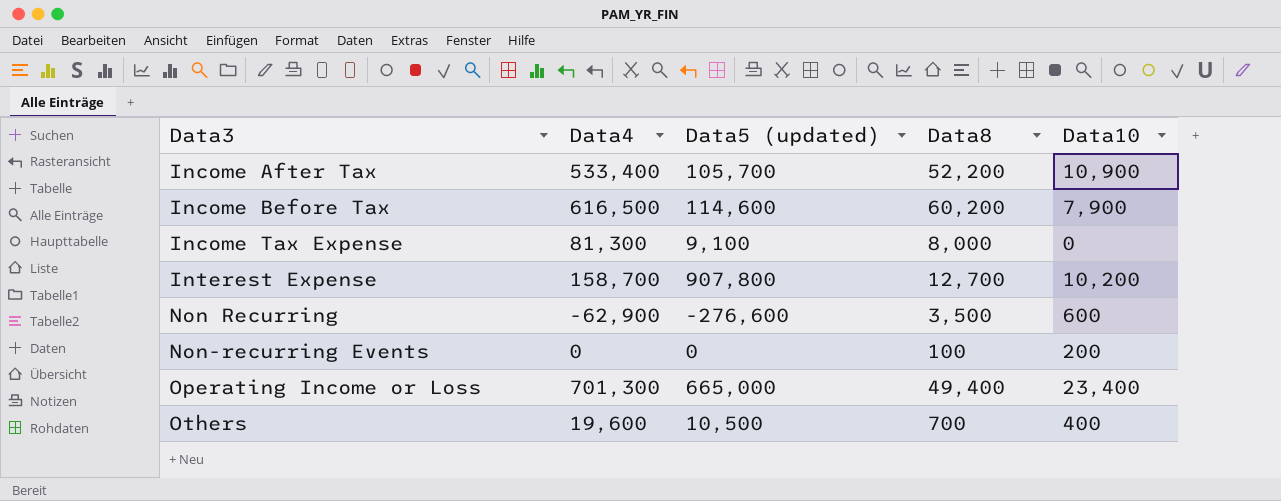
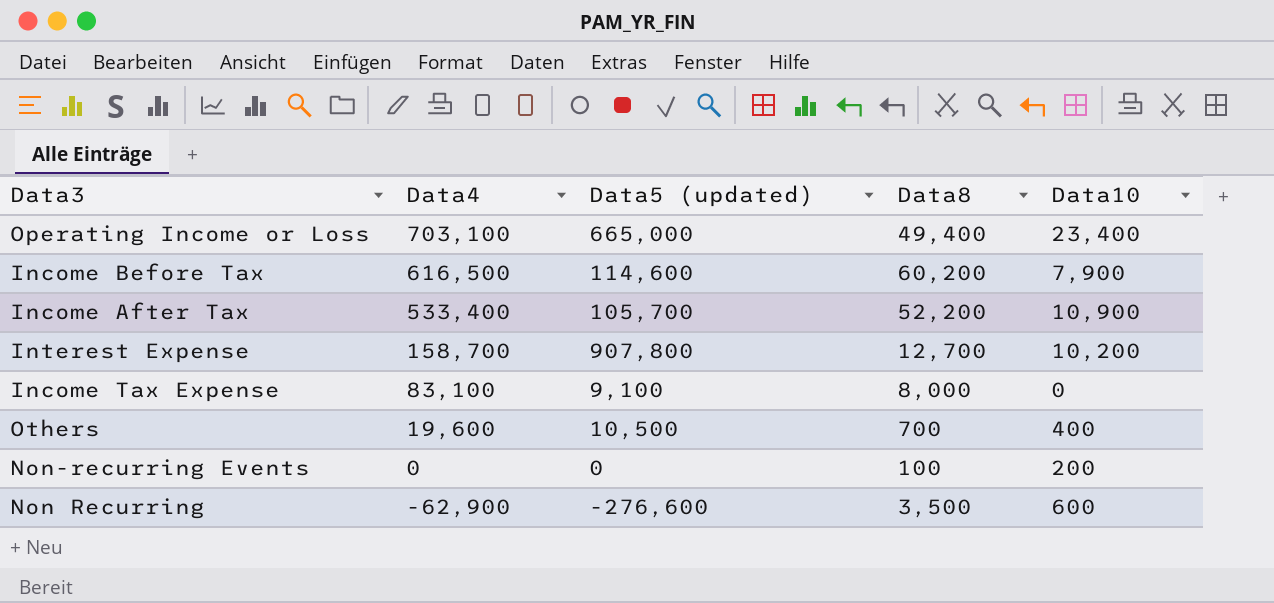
row order: Data3 ascending -> Data4 descending
Operating Income or Loss | Data4: 701,300 -> 703,100
Income Tax Expense | Data4: 81,300 -> 83,100

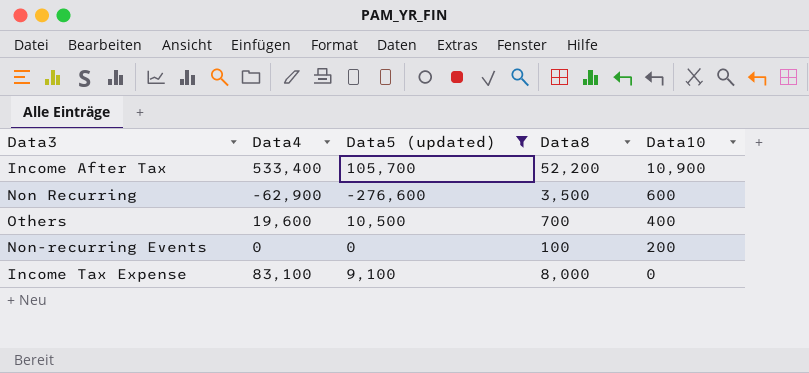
filter: none -> Data5 (updated) <= 105,700
row order: Data4 descending -> Data10 descending

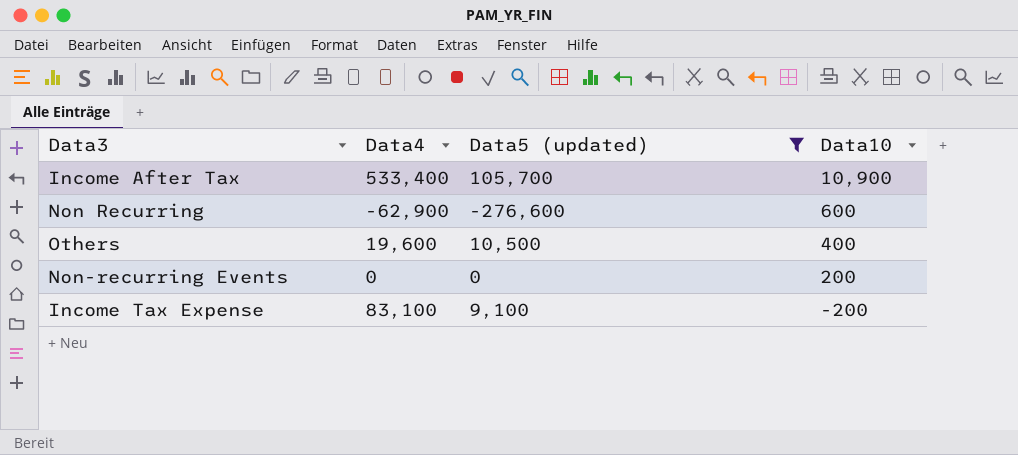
column Data8 | position: 4 -> none
Income Tax Expense | Data10: 0 -> -200

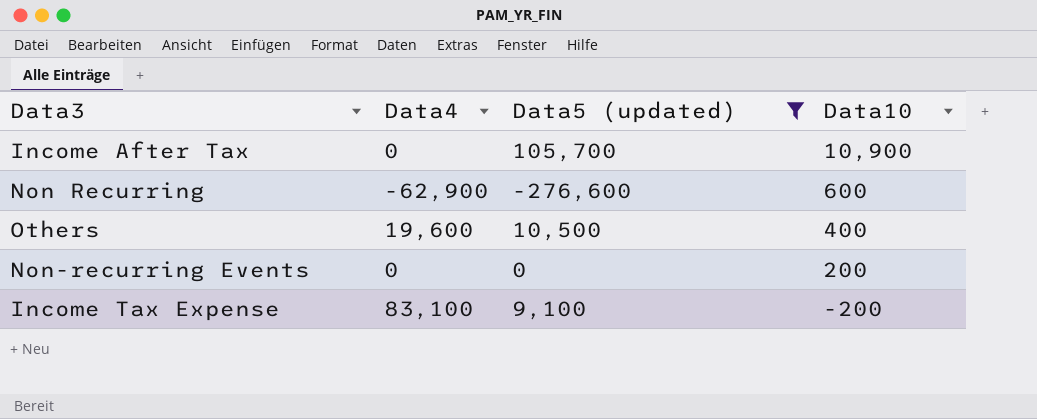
Income After Tax | Data4: 533,400 -> 0

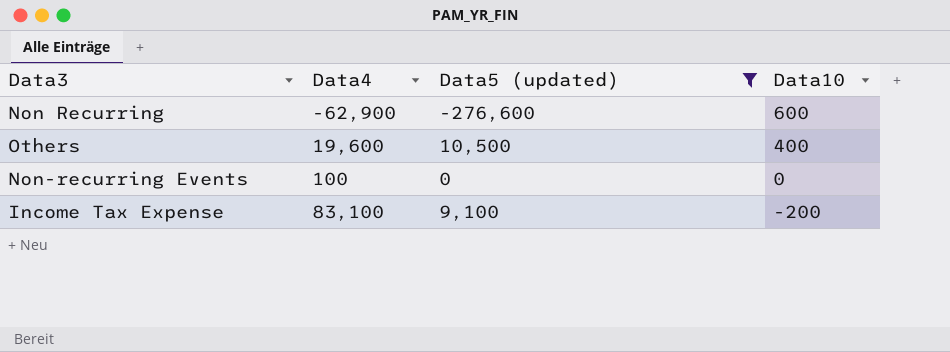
row Income After Tax: 0 | 105,700 | 10,900 -> none
Non-recurring Events | Data4: 0 -> 100
Non-recurring Events | Data10: 200 -> 0

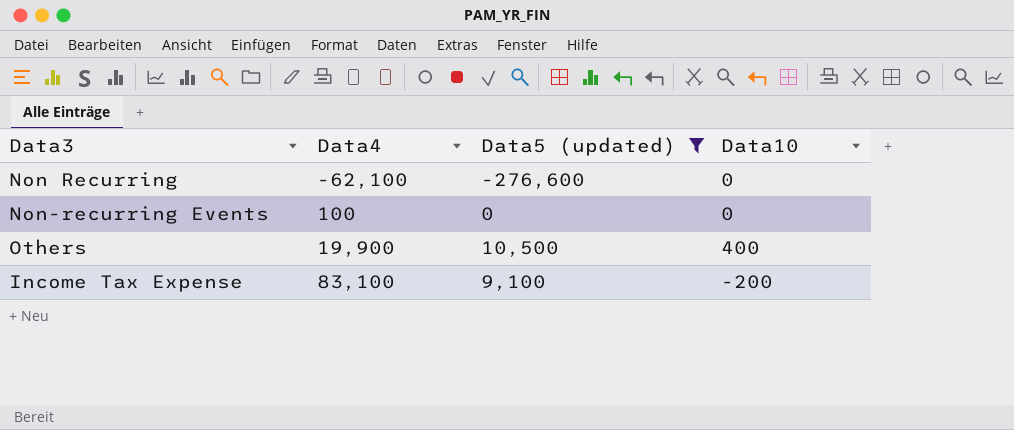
row order: Data10 descending -> Data4 ascending
Non Recurring | Data4: -62,900 -> -62,100
Non Recurring | Data10: 600 -> 0
Others | Data4: 19,600 -> 19,900

